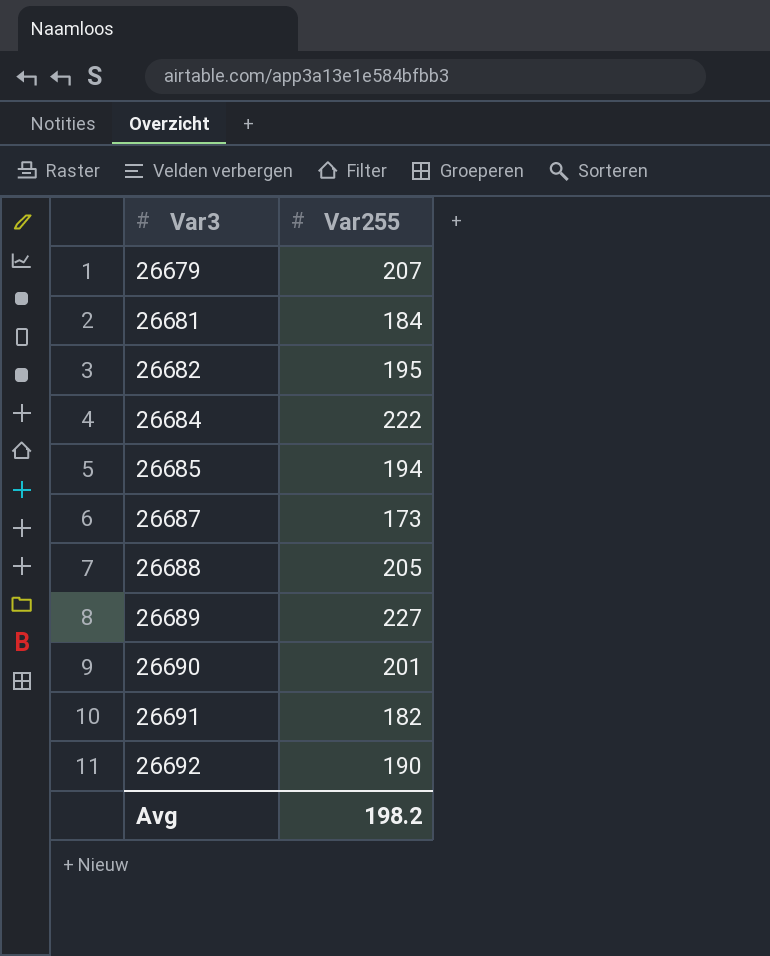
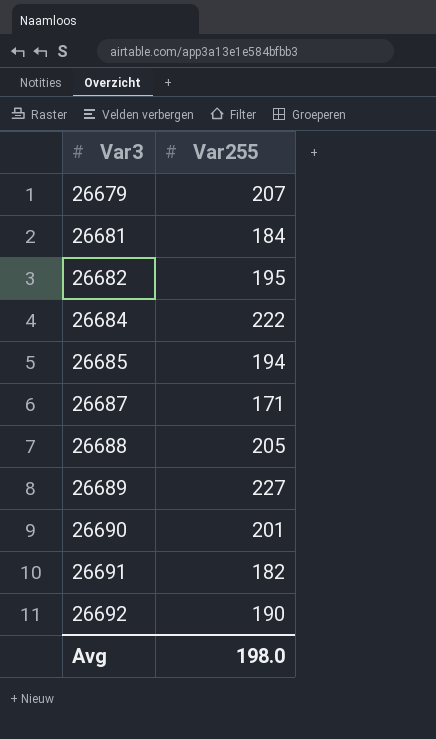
26687 | Var255: 173 -> 171
Avg | Var255: 198.2 -> 198.0

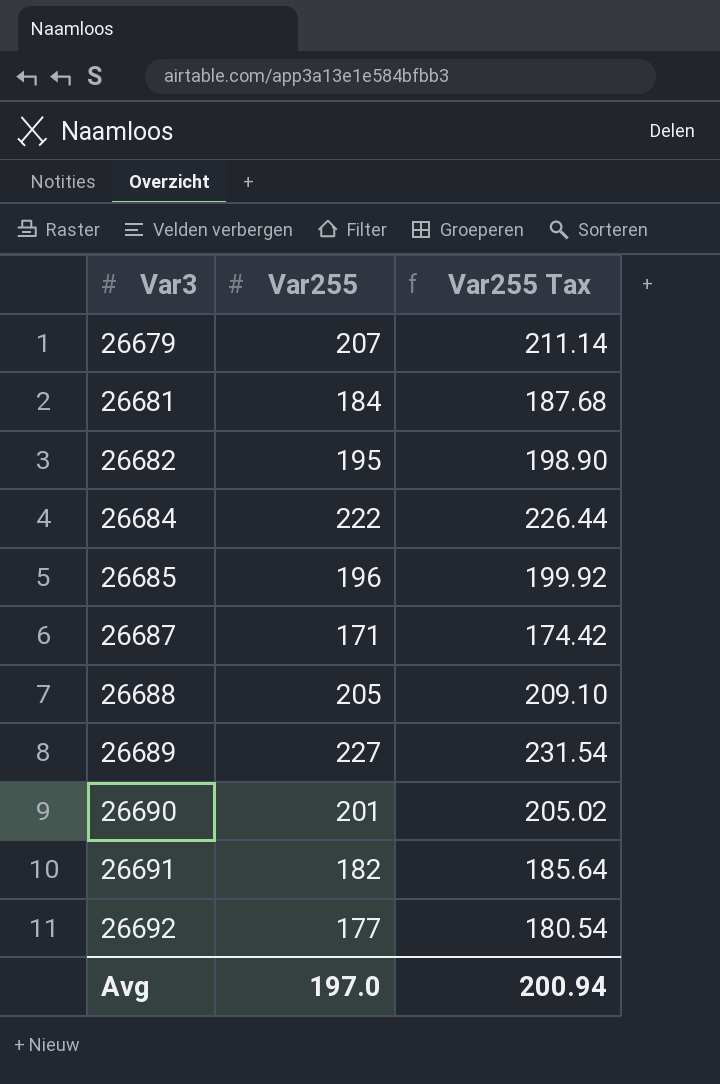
column Var255 Tax | formula: none -> [Var255] * 1.02
26685 | Var255: 194 -> 196
26692 | Var255: 190 -> 177
Avg | Var255: 198.0 -> 197.0

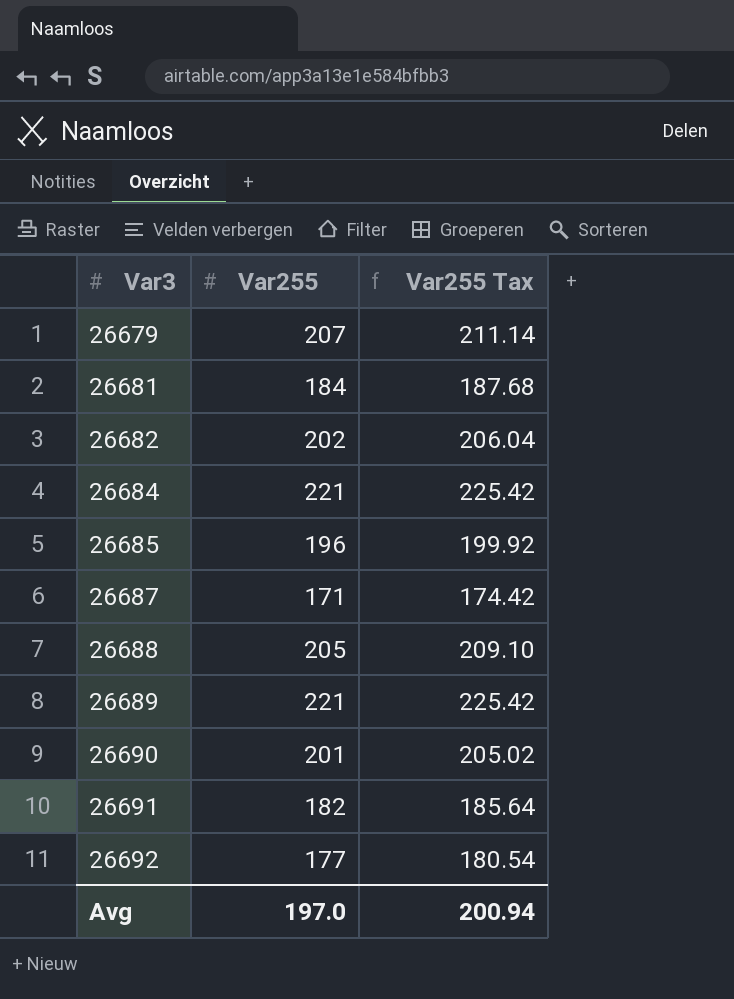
26682 | Var255: 195 -> 202
26682 | Var255 Tax: 198.90 -> 206.04
26684 | Var255: 222 -> 221
26684 | Var255 Tax: 226.44 -> 225.42
26689 | Var255: 227 -> 221
26689 | Var255 Tax: 231.54 -> 225.42

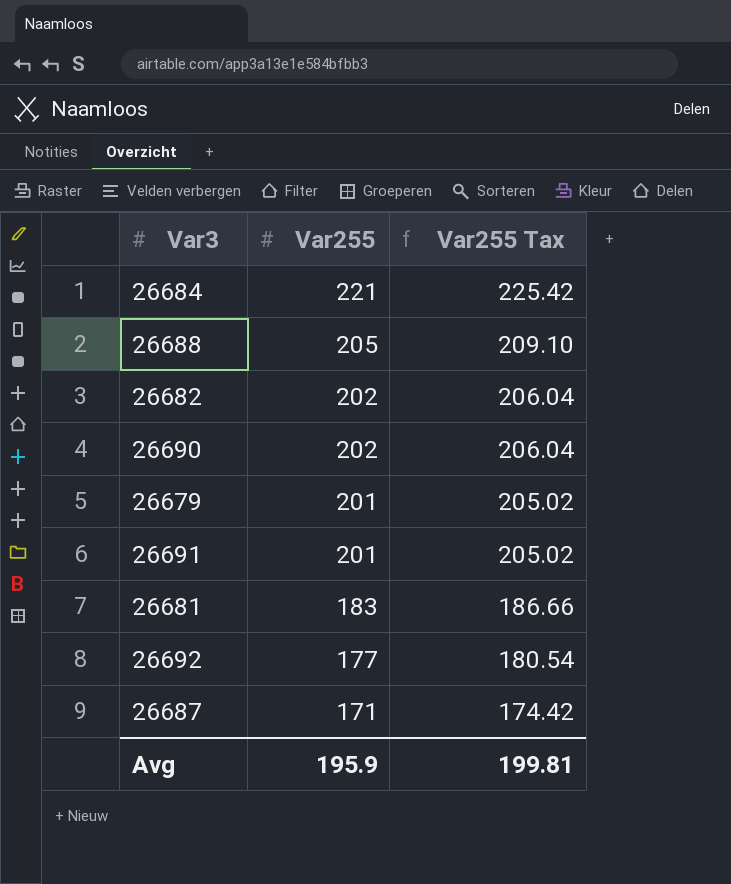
row order: Var3 ascending -> Var255 descending
row 26685: 196 | 199.92 -> none
row 26689: 221 | 225.42 -> none
26690 | Var255: 201 -> 202
26690 | Var255 Tax: 205.02 -> 206.04
26679 | Var255: 207 -> 201
26679 | Var255 Tax: 211.14 -> 205.02
26691 | Var255: 182 -> 201
26691 | Var255 Tax: 185.64 -> 205.02
26681 | Var255: 184 -> 183
26681 | Var255 Tax: 187.68 -> 186.66
Avg | Var255: 197.0 -> 195.9
Avg | Var255 Tax: 200.94 -> 199.81

